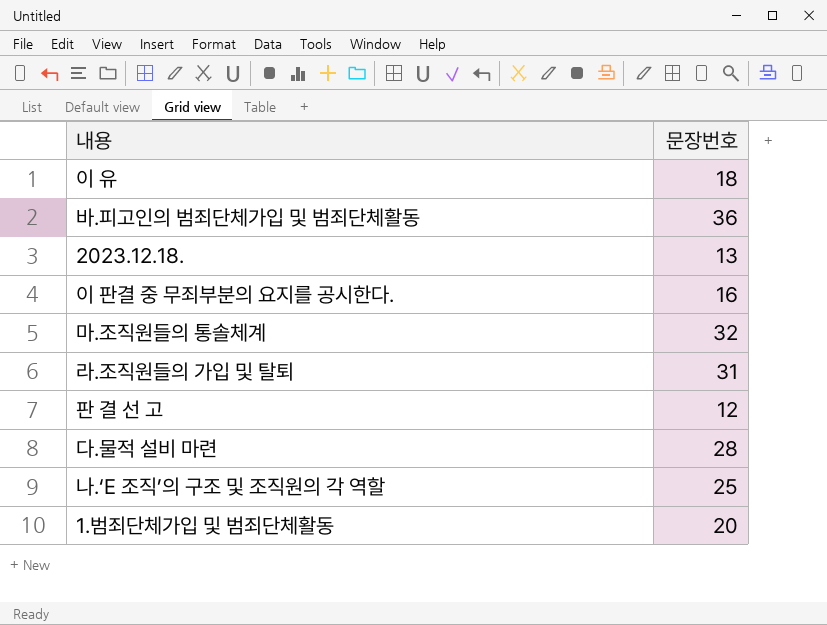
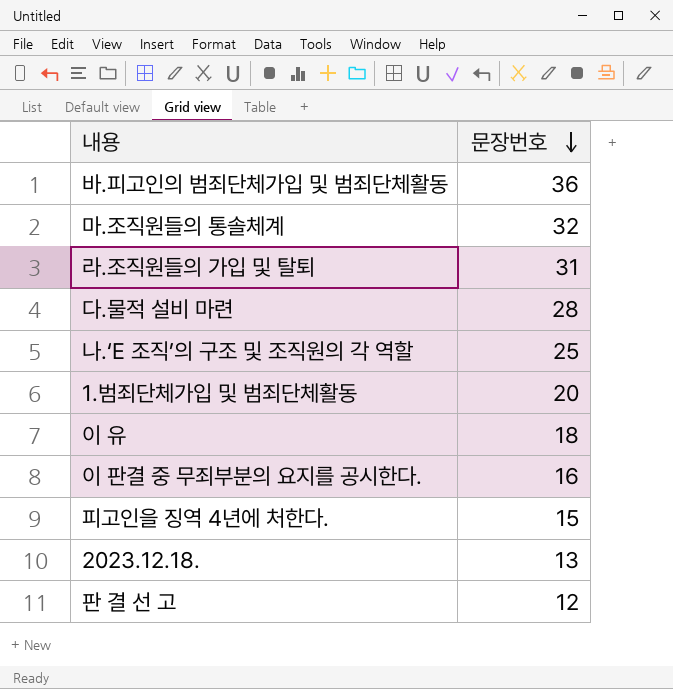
row order: none -> 문장번호 descending
row 피고인을 징역 4년에 처한다.: none -> 15

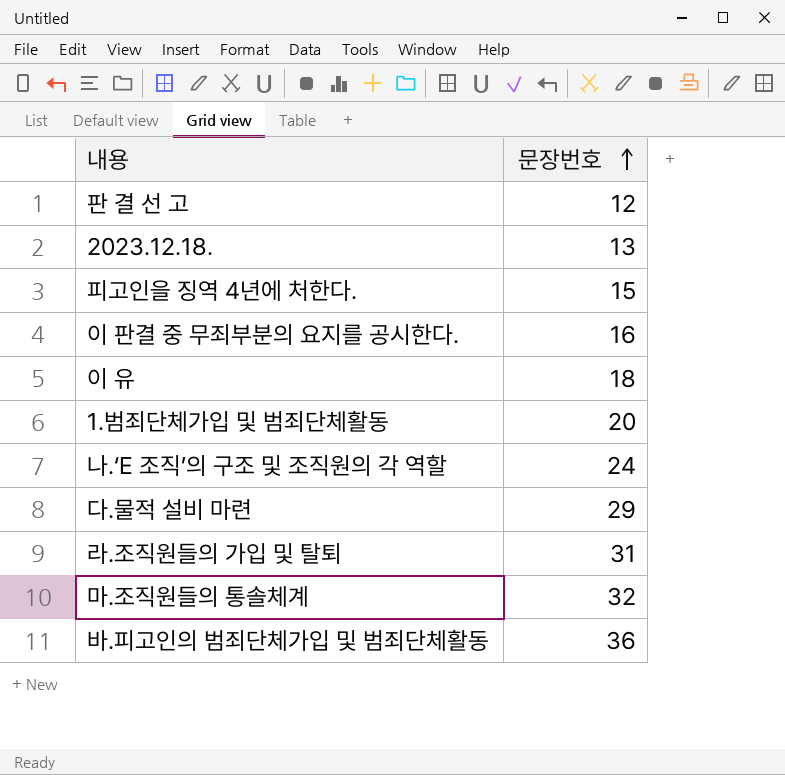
row order: 문장번호 descending -> 문장번호 ascending
나.‘E 조직’의 구조 및 조직원의 각 역할 | 문장번호: 25 -> 24
다.물적 설비 마련 | 문장번호: 28 -> 29

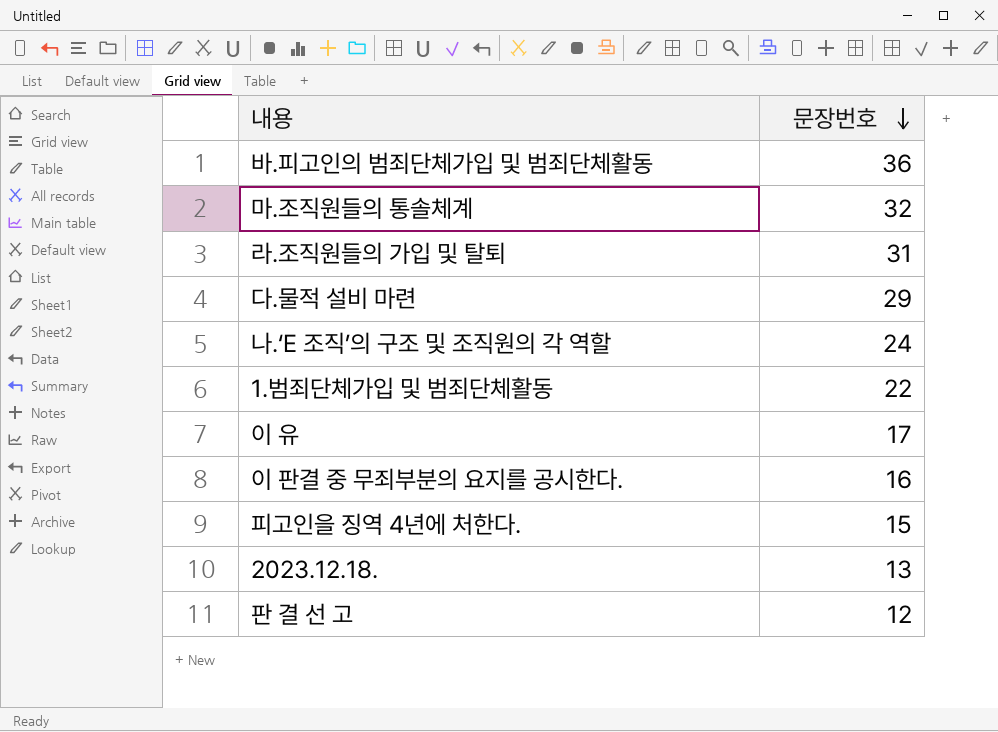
row order: 문장번호 ascending -> 문장번호 descending
1.범죄단체가입 및 범죄단체활동 | 문장번호: 20 -> 22
이 유 | 문장번호: 18 -> 17

